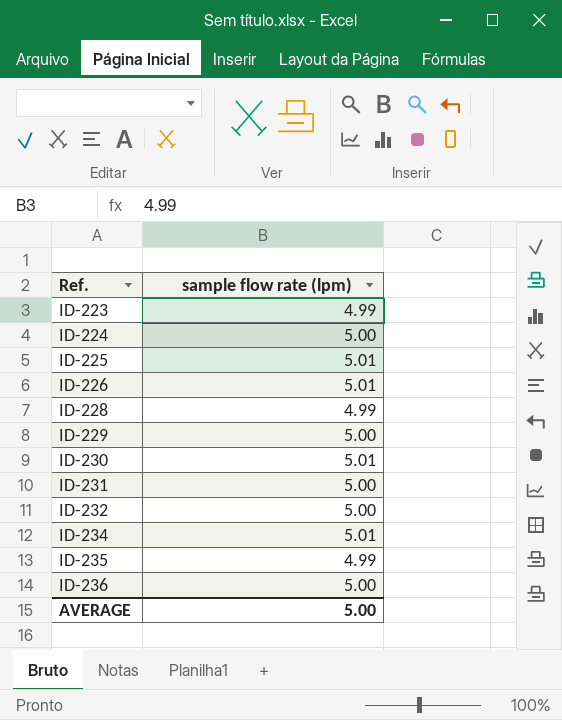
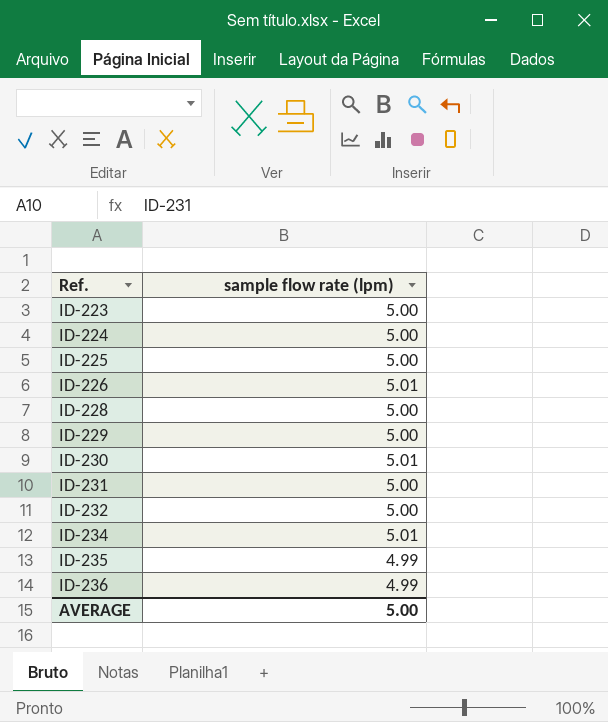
ID-223 | sample flow rate (lpm): 4.99 -> 5.00
ID-225 | sample flow rate (lpm): 5.01 -> 5.00
ID-228 | sample flow rate (lpm): 4.99 -> 5.00
ID-236 | sample flow rate (lpm): 5.00 -> 4.99

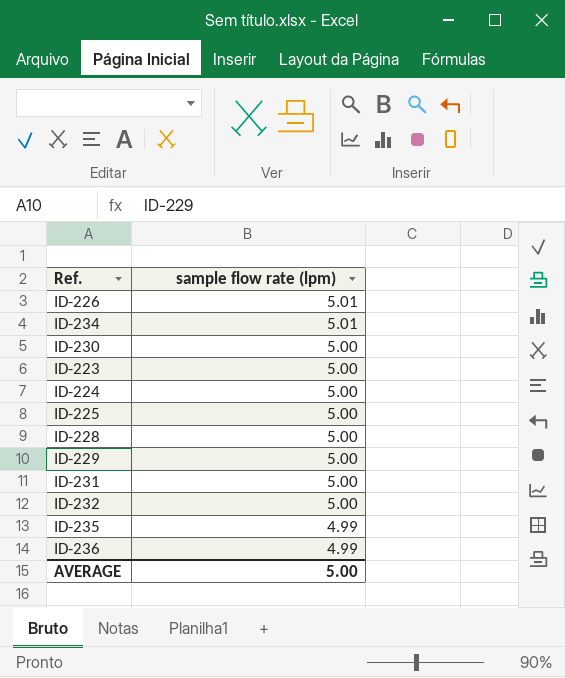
row order: Ref. ascending -> sample flow rate (lpm) descending
ID-230 | sample flow rate (lpm): 5.01 -> 5.00

